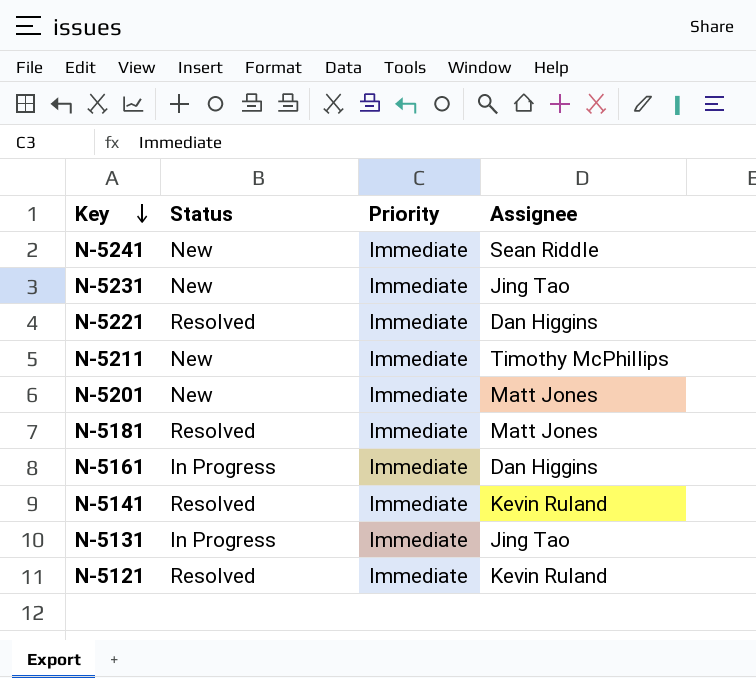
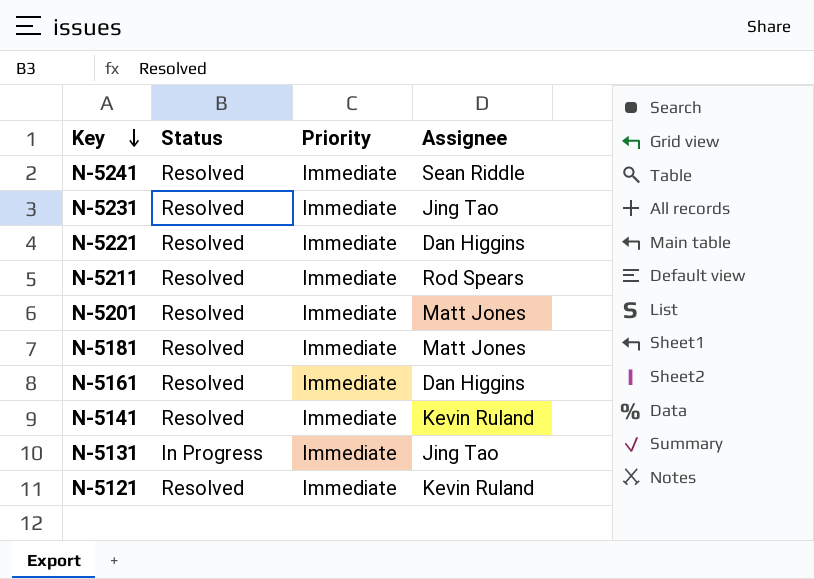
N-5241 | Status: New -> Resolved
N-5231 | Status: New -> Resolved
N-5211 | Status: New -> Resolved
N-5211 | Assignee: Timothy McPhillips -> Rod Spears
N-5201 | Status: New -> Resolved
N-5161 | Status: In Progress -> Resolved

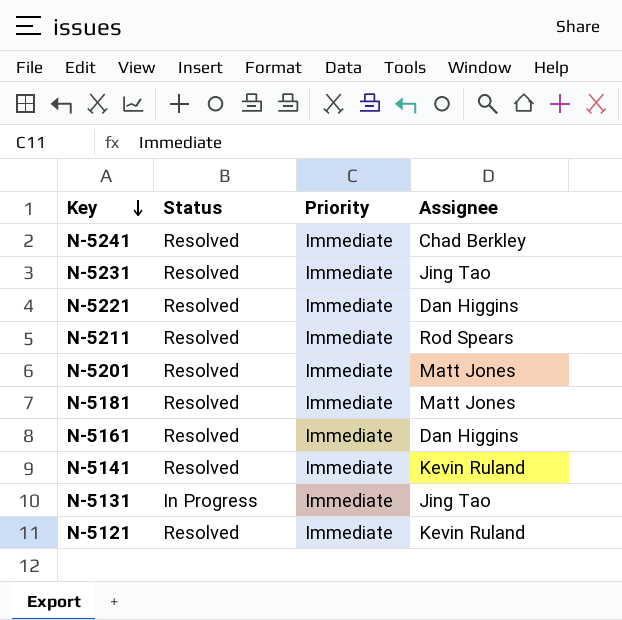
N-5241 | Assignee: Sean Riddle -> Chad Berkley

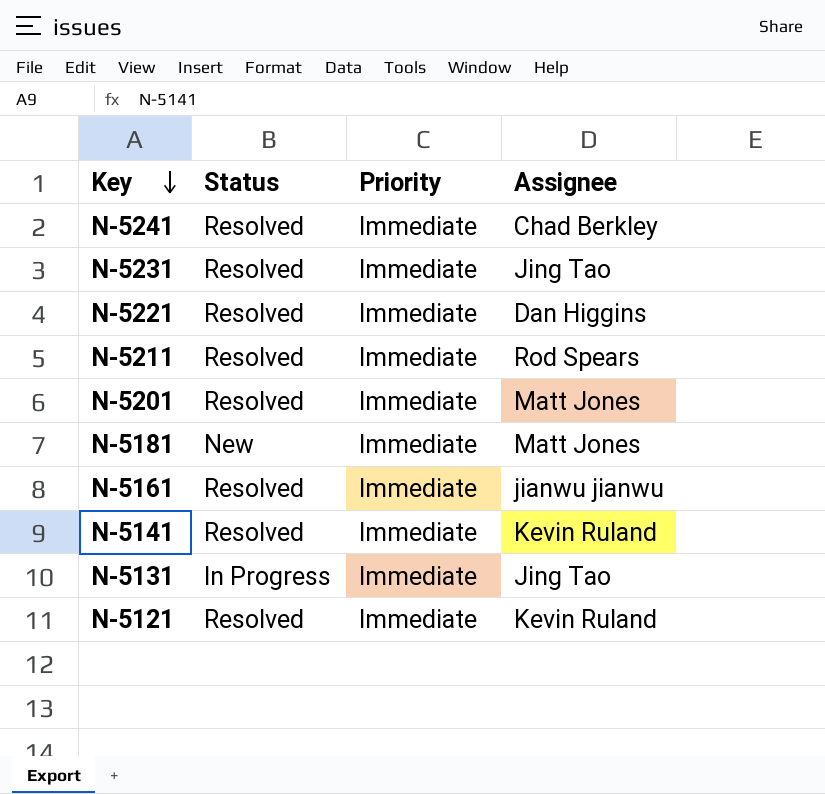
N-5181 | Status: Resolved -> New
N-5161 | Assignee: Dan Higgins -> jianwu jianwu

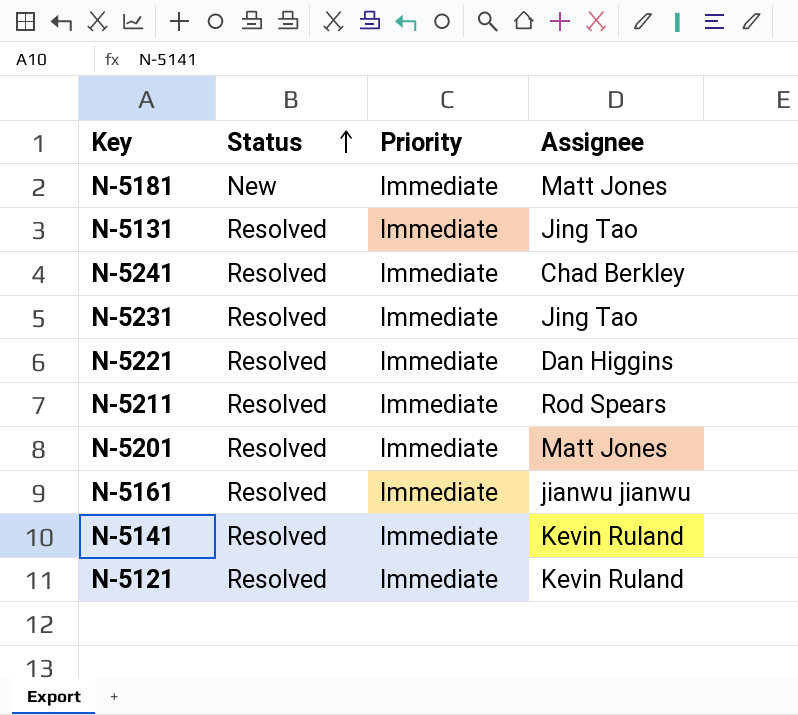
row order: Key descending -> Status ascending
N-5131 | Status: In Progress -> Resolved

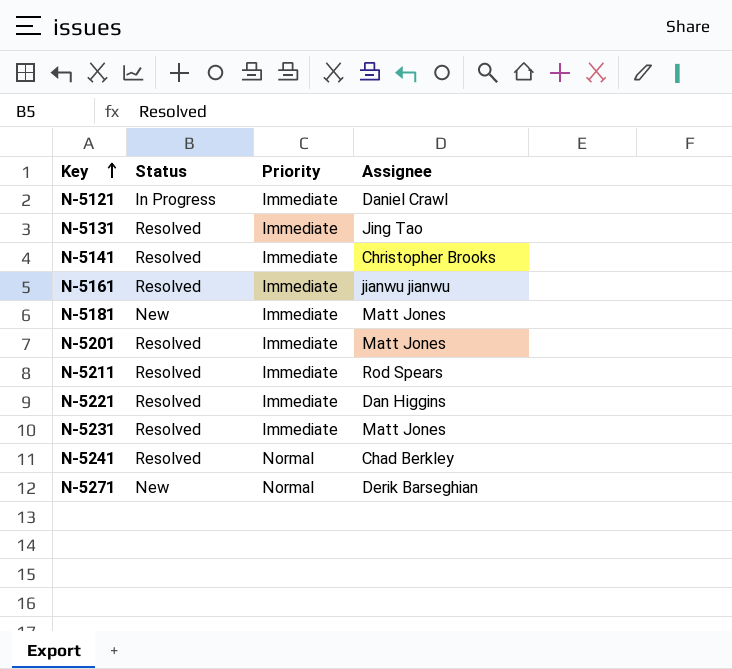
row order: Status ascending -> Key ascending
N-5121 | Status: Resolved -> In Progress
N-5121 | Assignee: Kevin Ruland -> Daniel Crawl
N-5141 | Assignee: Kevin Ruland -> Christopher Brooks
N-5231 | Assignee: Jing Tao -> Matt Jones
N-5241 | Priority: Immediate -> Normal
row N-5271: none -> New | Normal | Derik Barseghian

